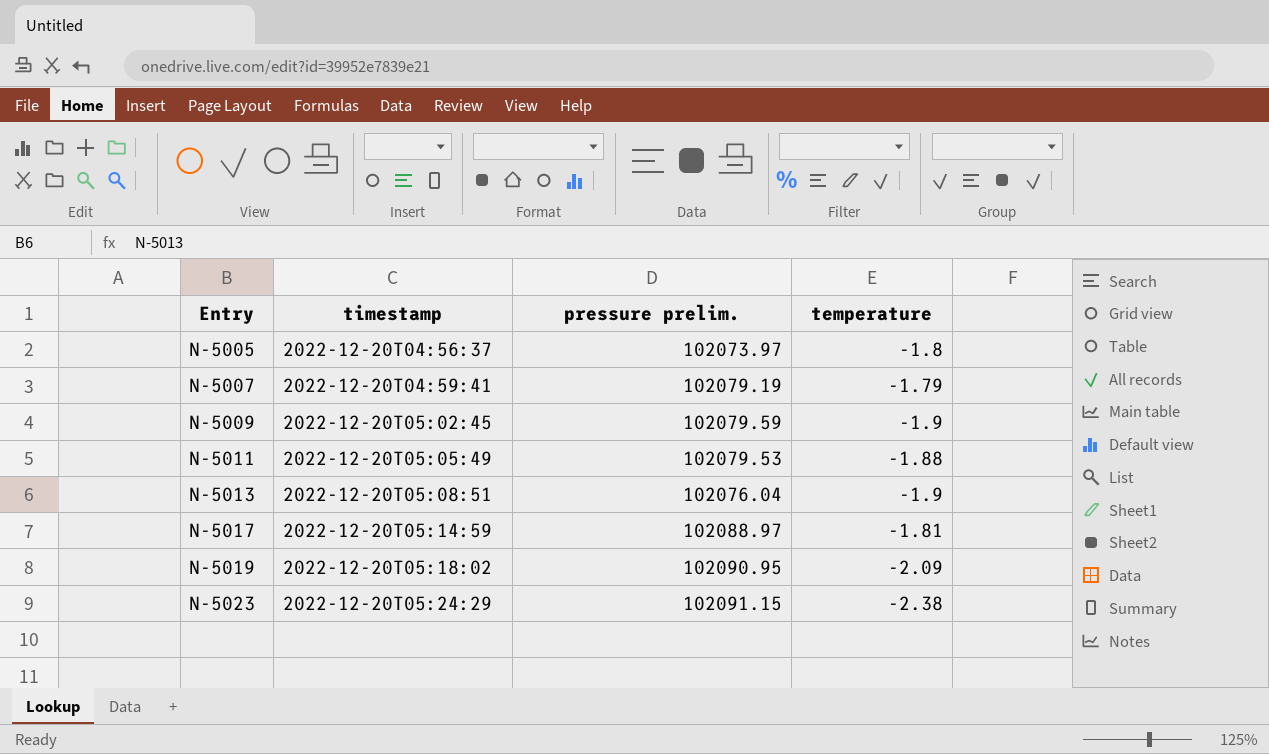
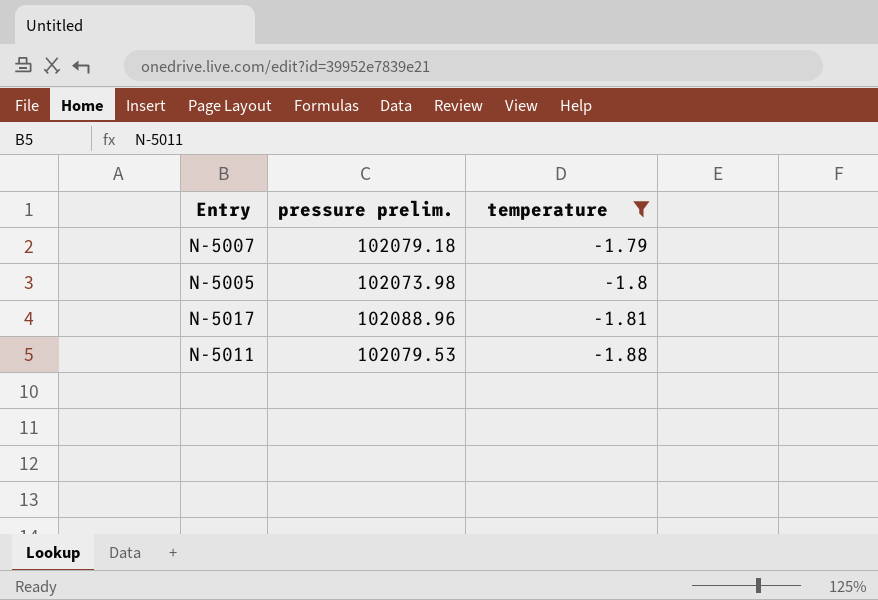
filter: none -> temperature >= -1.88
row order: Entry ascending -> temperature descending
column timestamp | position: 2 -> none
N-5007 | pressure prelim.: 102079.19 -> 102079.18
N-5005 | pressure prelim.: 102073.97 -> 102073.98
N-5017 | pressure prelim.: 102088.97 -> 102088.96

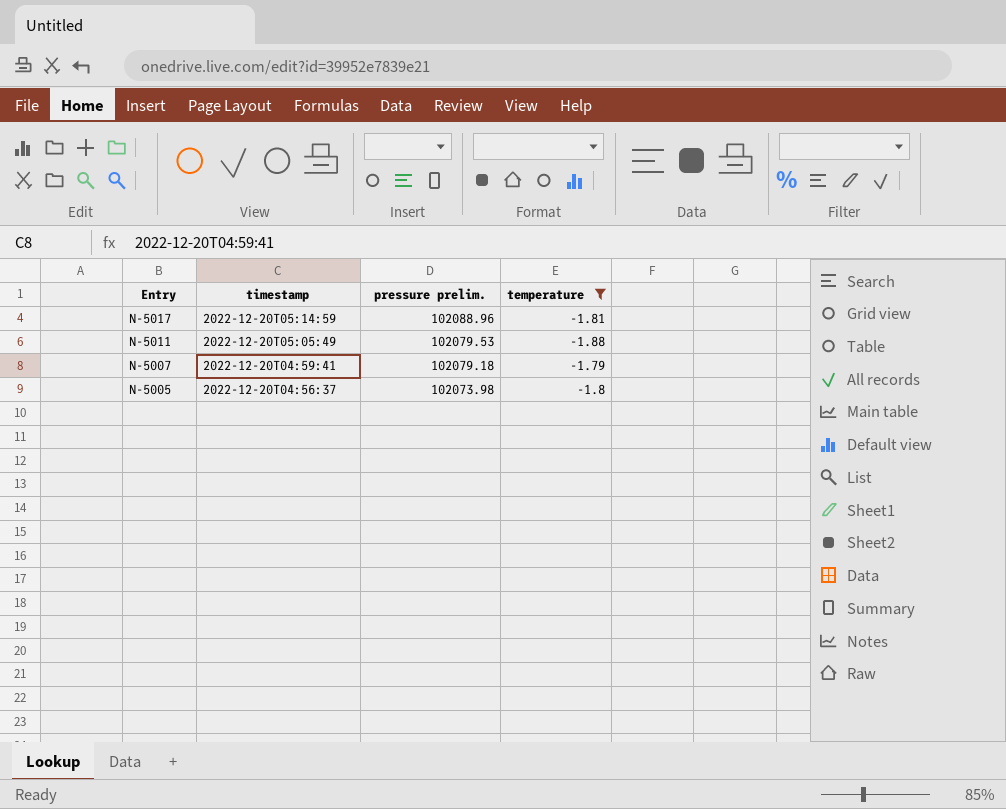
row order: temperature descending -> Entry descending
column timestamp | position: none -> 2

